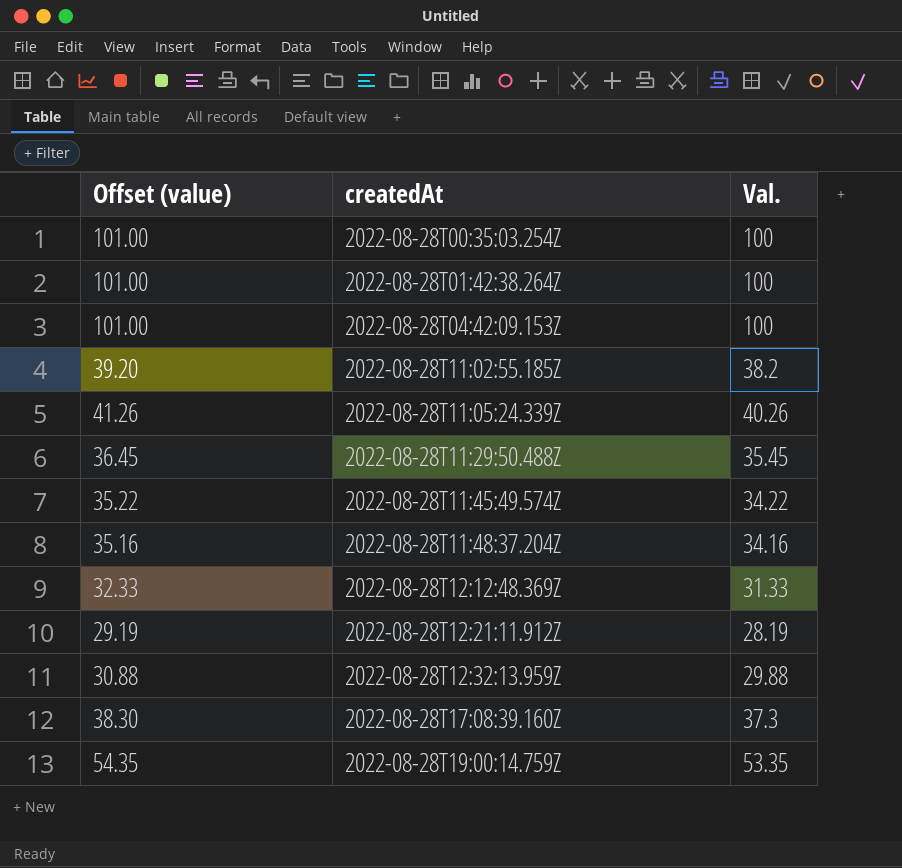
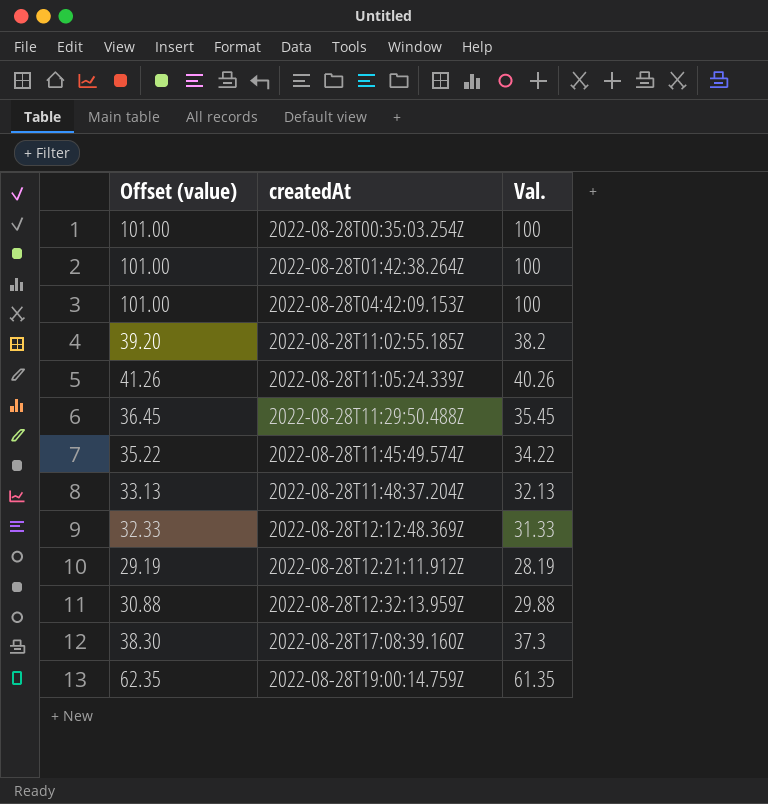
2022-08-28T11:48:37.204Z | Offset (value): 35.16 -> 33.13
2022-08-28T11:48:37.204Z | Val.: 34.16 -> 32.13
2022-08-28T19:00:14.759Z | Offset (value): 54.35 -> 62.35
2022-08-28T19:00:14.759Z | Val.: 53.35 -> 61.35

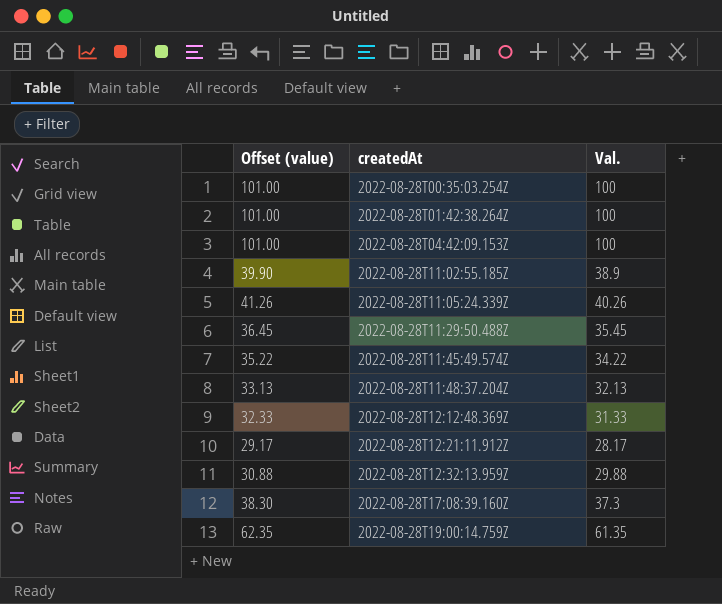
2022-08-28T11:02:55.185Z | Offset (value): 39.20 -> 39.90
2022-08-28T11:02:55.185Z | Val.: 38.2 -> 38.9
2022-08-28T12:21:11.912Z | Offset (value): 29.19 -> 29.17
2022-08-28T12:21:11.912Z | Val.: 28.19 -> 28.17

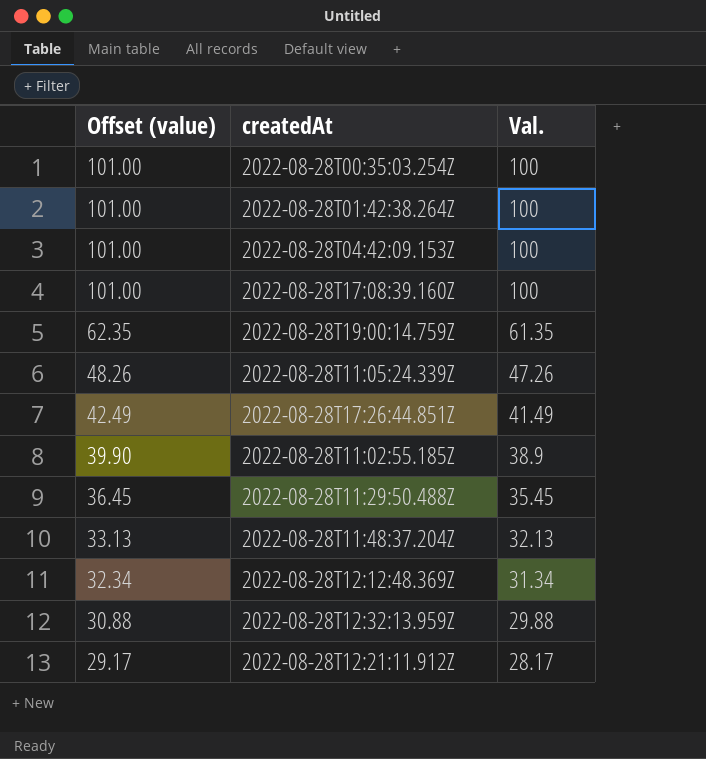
row order: createdAt ascending -> Offset (value) descending
row 2022-08-28T11:45:49.574Z: 35.22 | 34.22 -> none
2022-08-28T17:08:39.160Z | Offset (value): 38.30 -> 101.00
2022-08-28T17:08:39.160Z | Val.: 37.3 -> 100
2022-08-28T11:05:24.339Z | Offset (value): 41.26 -> 48.26
2022-08-28T11:05:24.339Z | Val.: 40.26 -> 47.26
row 2022-08-28T17:26:44.851Z: none -> 42.49 | 41.49
2022-08-28T12:12:48.369Z | Offset (value): 32.33 -> 32.34
2022-08-28T12:12:48.369Z | Val.: 31.33 -> 31.34

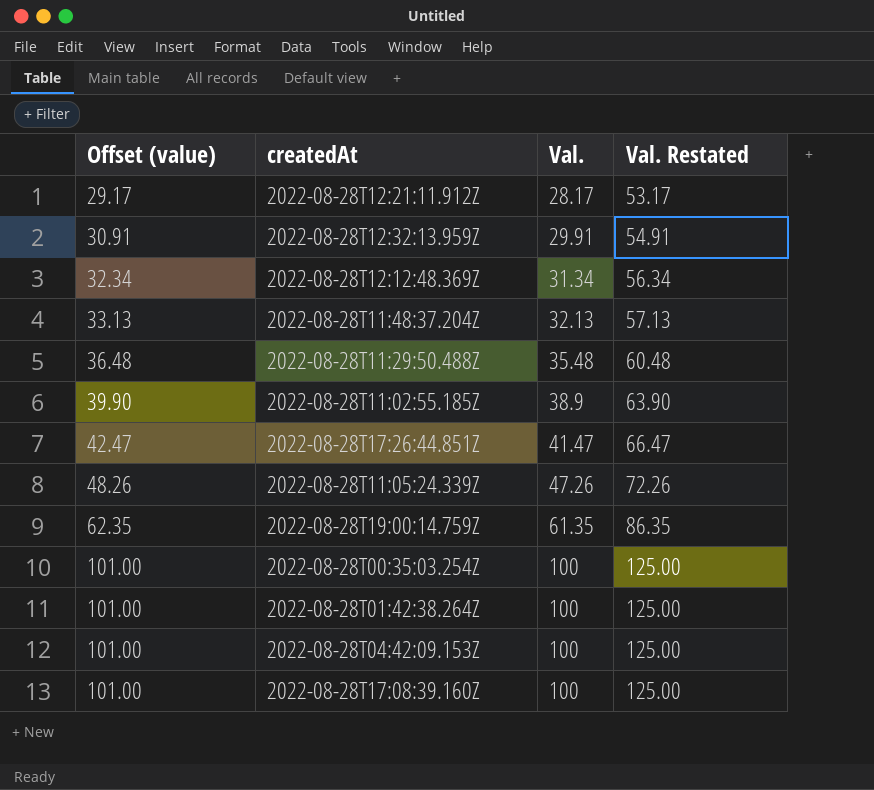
row order: Offset (value) descending -> Offset (value) ascending
column Val. Restated | formula: none -> [Val.] + 25
2022-08-28T12:32:13.959Z | Offset (value): 30.88 -> 30.91
2022-08-28T12:32:13.959Z | Val.: 29.88 -> 29.91
2022-08-28T11:29:50.488Z | Offset (value): 36.45 -> 36.48
2022-08-28T11:29:50.488Z | Val.: 35.45 -> 35.48
2022-08-28T17:26:44.851Z | Offset (value): 42.49 -> 42.47
2022-08-28T17:26:44.851Z | Val.: 41.49 -> 41.47

